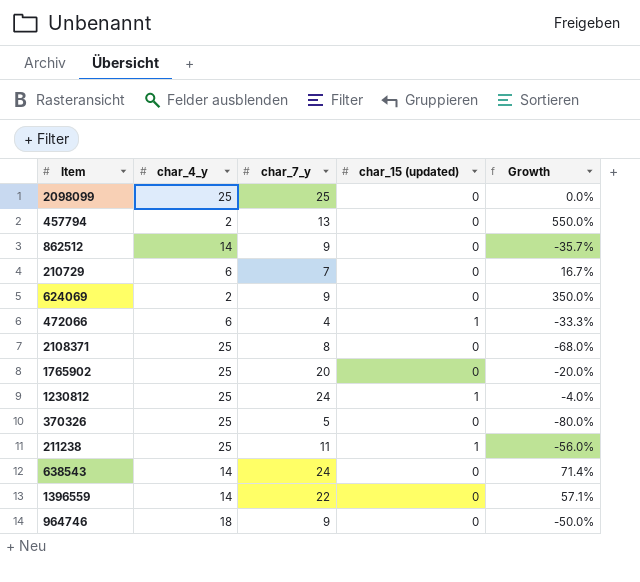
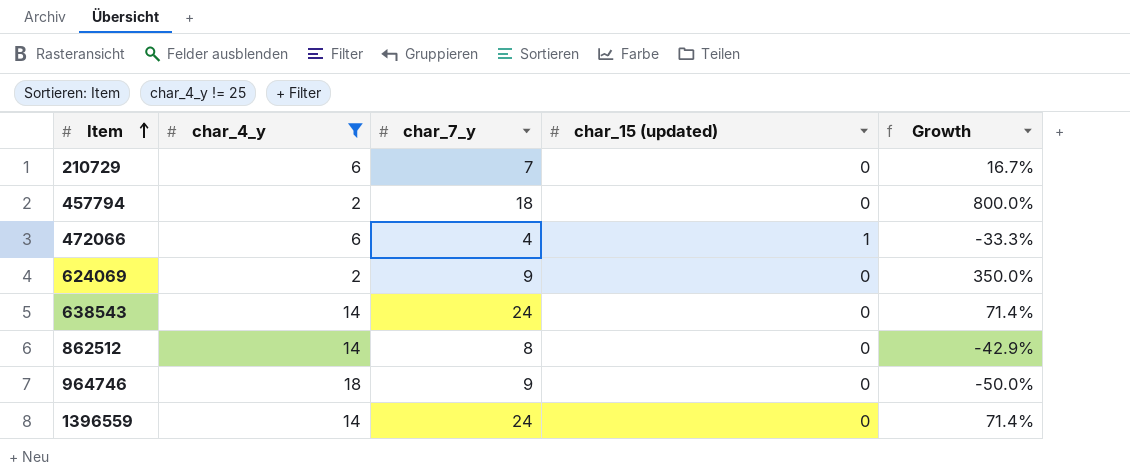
filter: none -> char_4_y != 25
row order: none -> Item ascending
457794 | char_7_y: 13 -> 18
457794 | Growth: 550.0% -> 800.0%
862512 | char_7_y: 9 -> 8
862512 | Growth: -35.7% -> -42.9%
1396559 | char_7_y: 22 -> 24
1396559 | Growth: 57.1% -> 71.4%

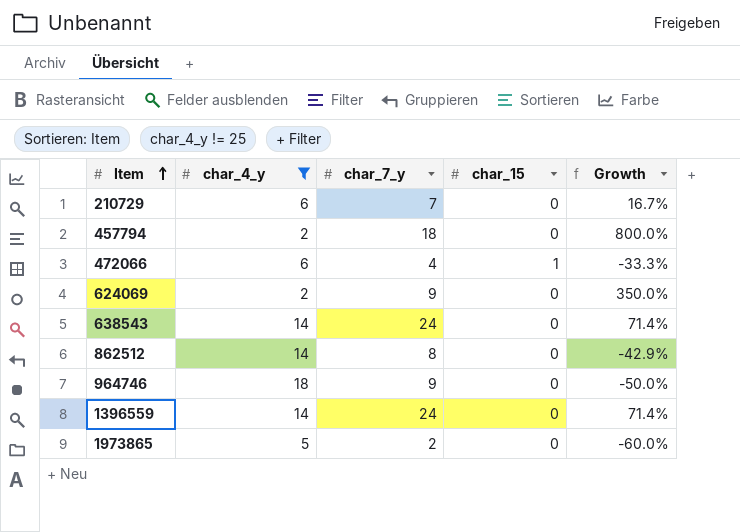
column name: char_15 (updated) -> char_15
row 1973865: none -> 5 | 2 | 0 | -60.0%

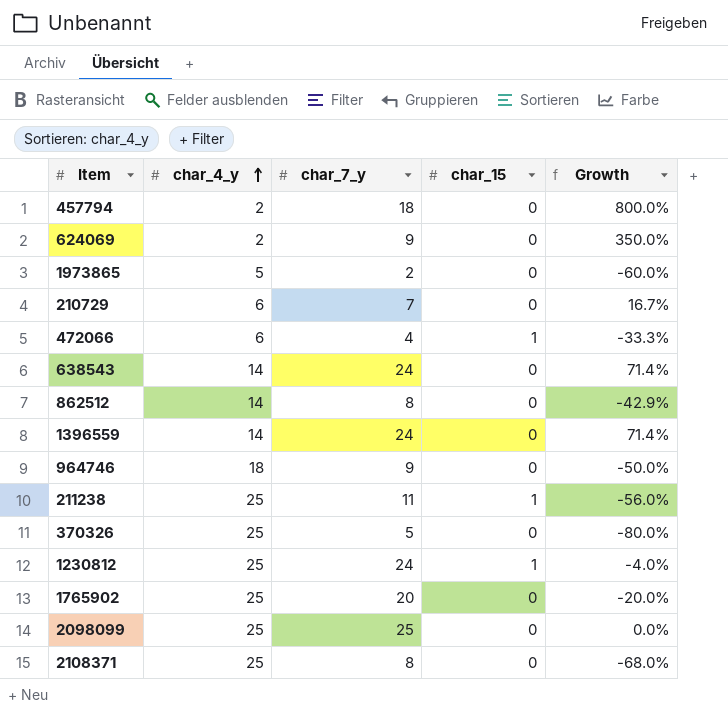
filter: char_4_y != 25 -> none
row order: Item ascending -> char_4_y ascending

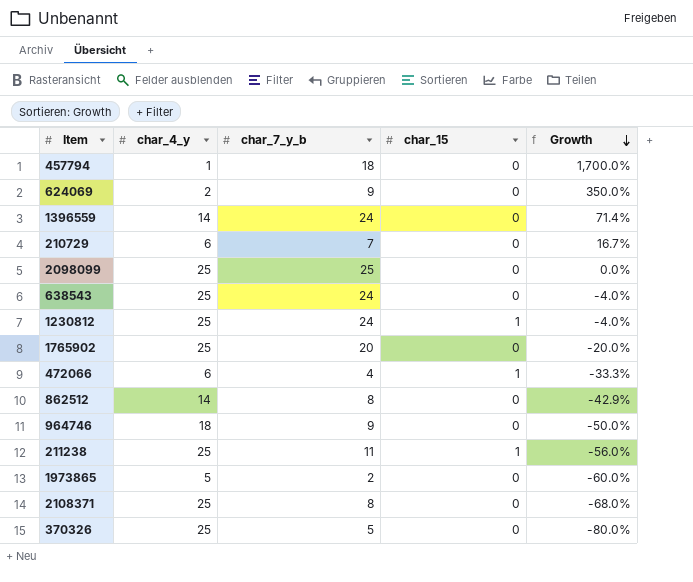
row order: char_4_y ascending -> Growth descending
column name: char_7_y -> char_7_y_b
457794 | char_4_y: 2 -> 1
457794 | Growth: 800.0% -> 1,700.0%
638543 | char_4_y: 14 -> 25
638543 | Growth: 71.4% -> -4.0%

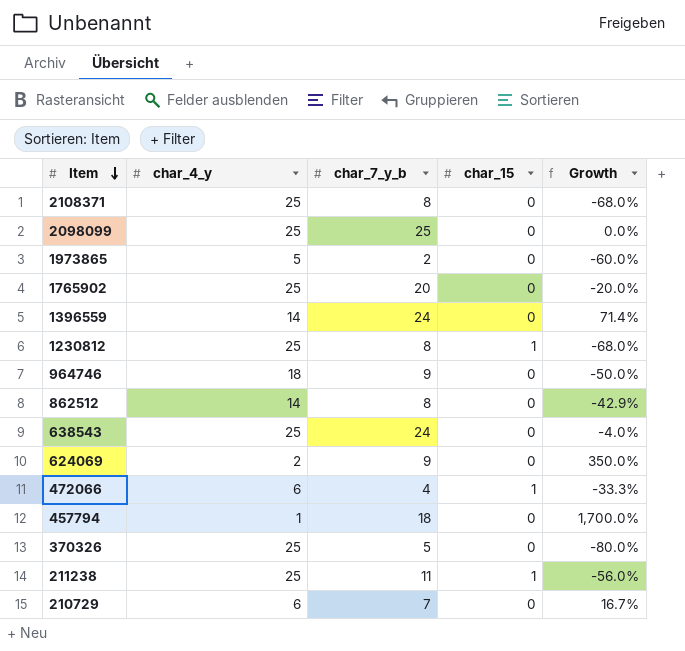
row order: Growth descending -> Item descending
1230812 | char_7_y_b: 24 -> 8
1230812 | Growth: -4.0% -> -68.0%

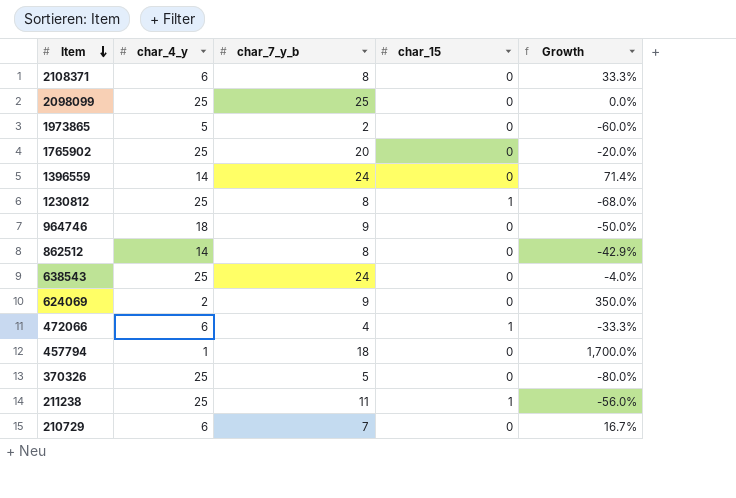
2108371 | char_4_y: 25 -> 6
2108371 | Growth: -68.0% -> 33.3%

